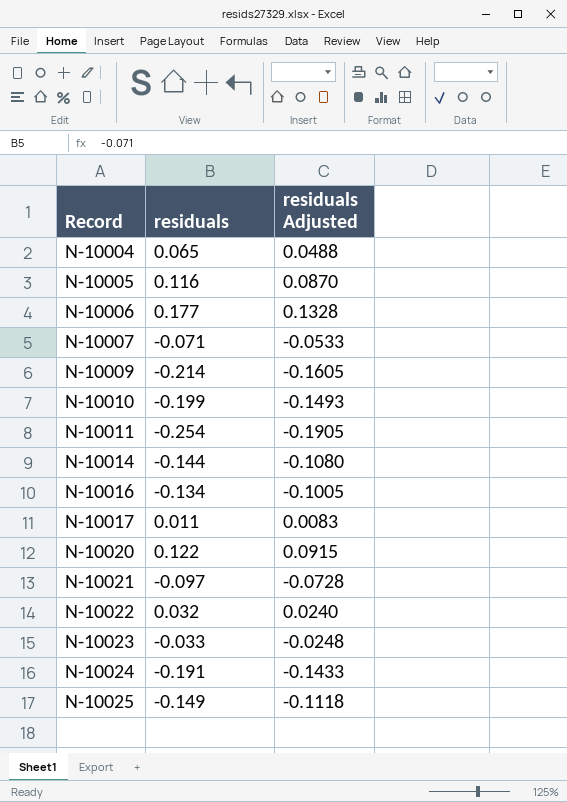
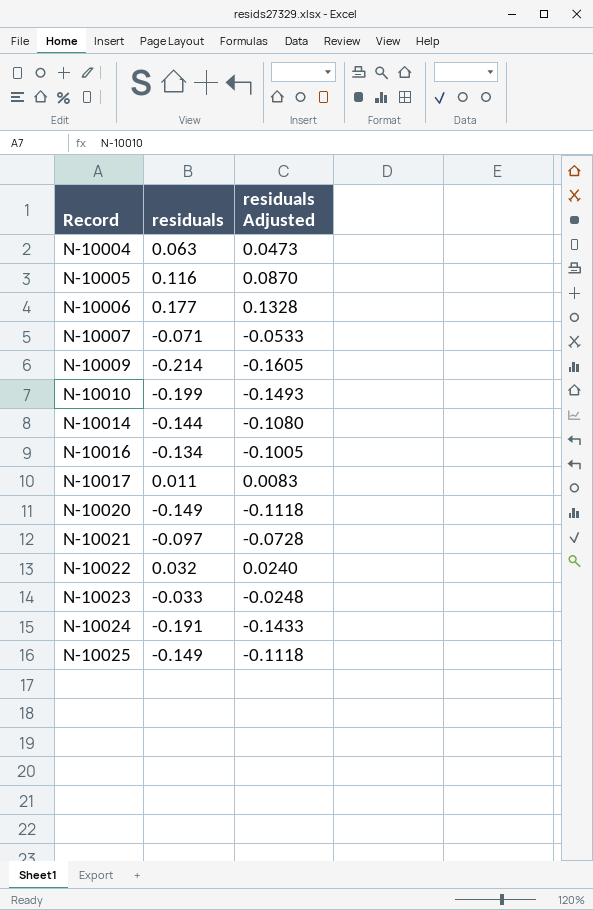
row N-10011: -0.254 | -0.1905 -> none
N-10004 | residuals: 0.065 -> 0.063
N-10004 | residuals Adjusted: 0.0488 -> 0.0473
N-10020 | residuals: 0.122 -> -0.149
N-10020 | residuals Adjusted: 0.0915 -> -0.1118

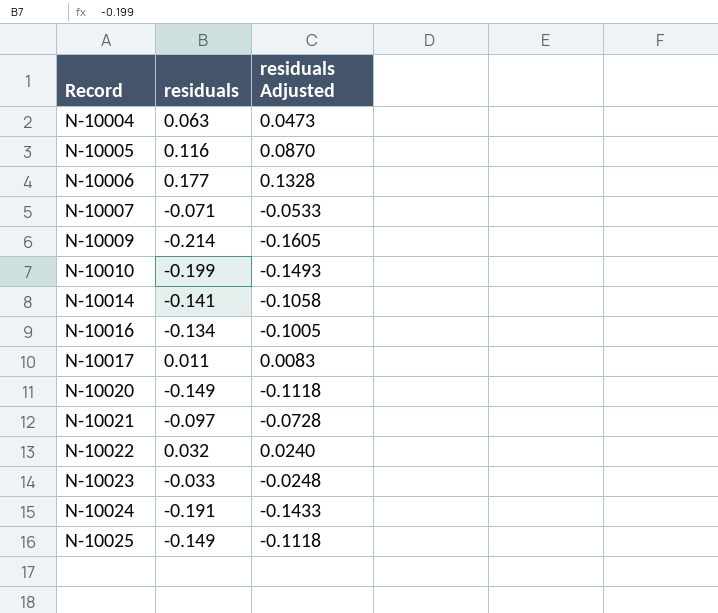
N-10014 | residuals: -0.144 -> -0.141
N-10014 | residuals Adjusted: -0.1080 -> -0.1058

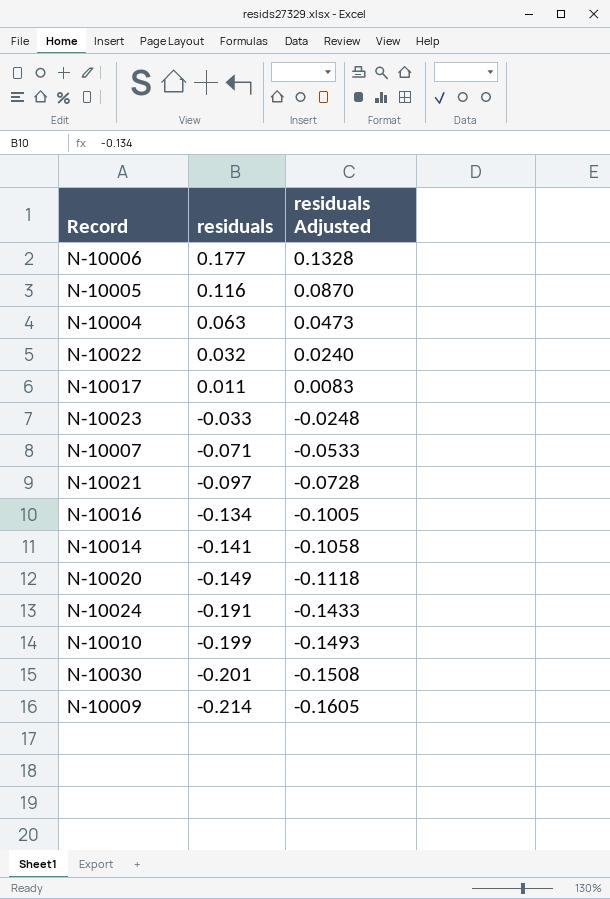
row order: Record ascending -> residuals descending
row N-10025: -0.149 | -0.1118 -> none
row N-10030: none -> -0.201 | -0.1508

